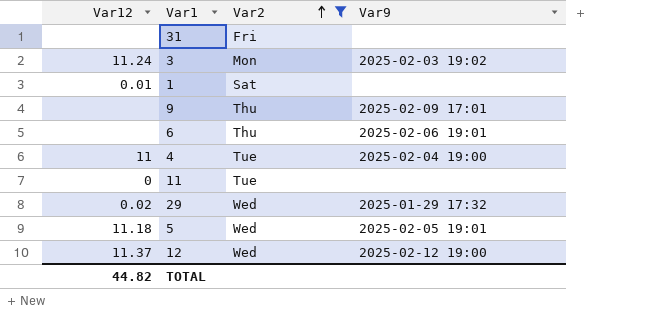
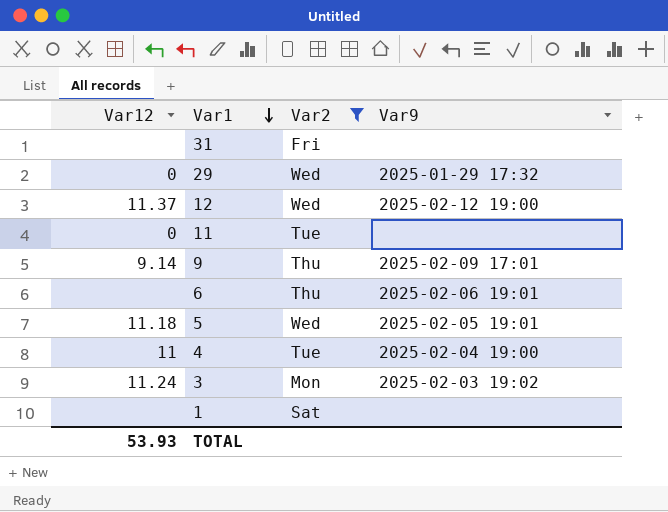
row order: Var2 ascending -> Var1 descending
29 | Var12: 0.02 -> 0
9 | Var12: none -> 9.14
1 | Var12: 0.01 -> none
TOTAL | Var12: 44.82 -> 53.93

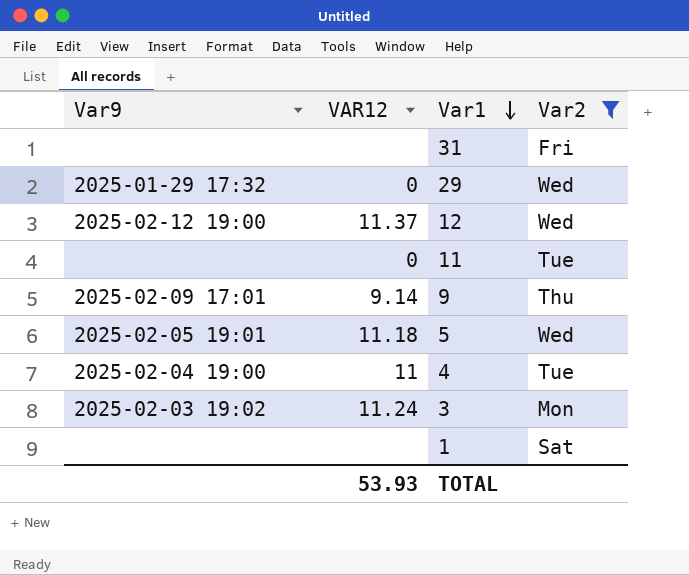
column Var9 | position: 4 -> 1
column name: Var12 -> VAR12
row 6: none | Thu | 2025-02-06 19:01 -> none

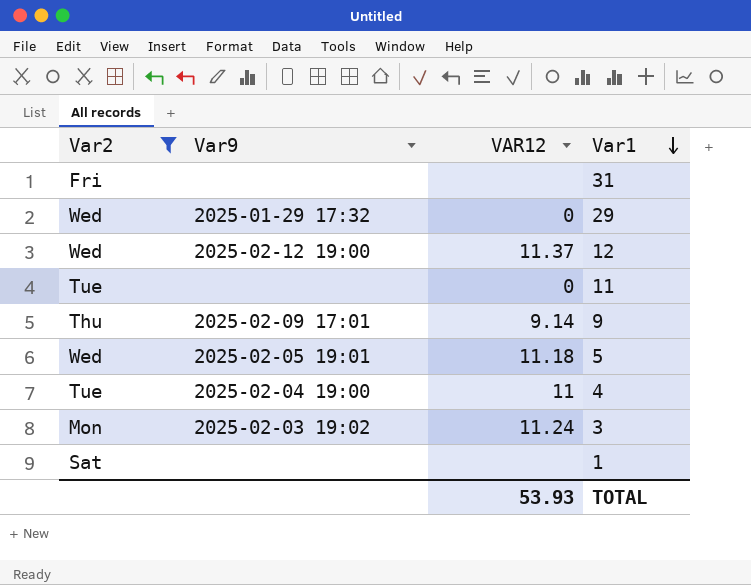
column Var2 | position: 4 -> 1

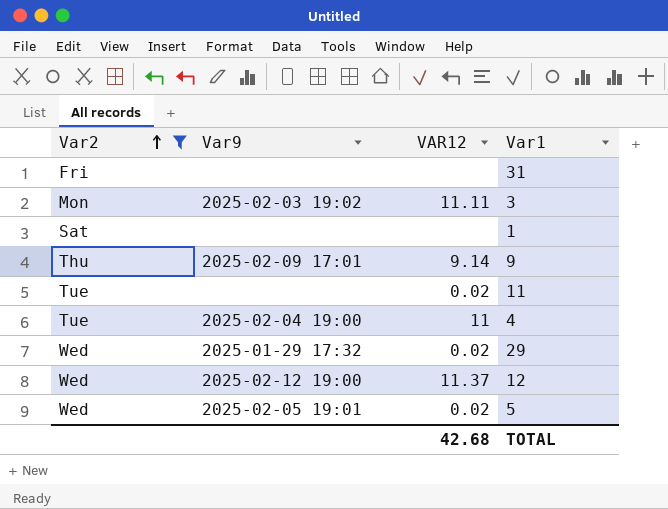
row order: Var1 descending -> Var2 ascending
3 | VAR12: 11.24 -> 11.11
11 | VAR12: 0 -> 0.02
29 | VAR12: 0 -> 0.02
5 | VAR12: 11.18 -> 0.02
TOTAL | VAR12: 53.93 -> 42.68

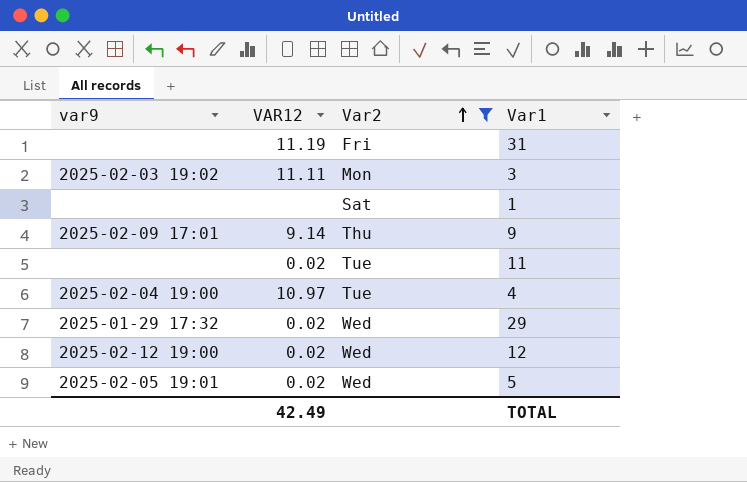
column name: Var9 -> var9
column Var2 | position: 1 -> 3
31 | VAR12: none -> 11.19
4 | VAR12: 11 -> 10.97
12 | VAR12: 11.37 -> 0.02
TOTAL | VAR12: 42.68 -> 42.49

